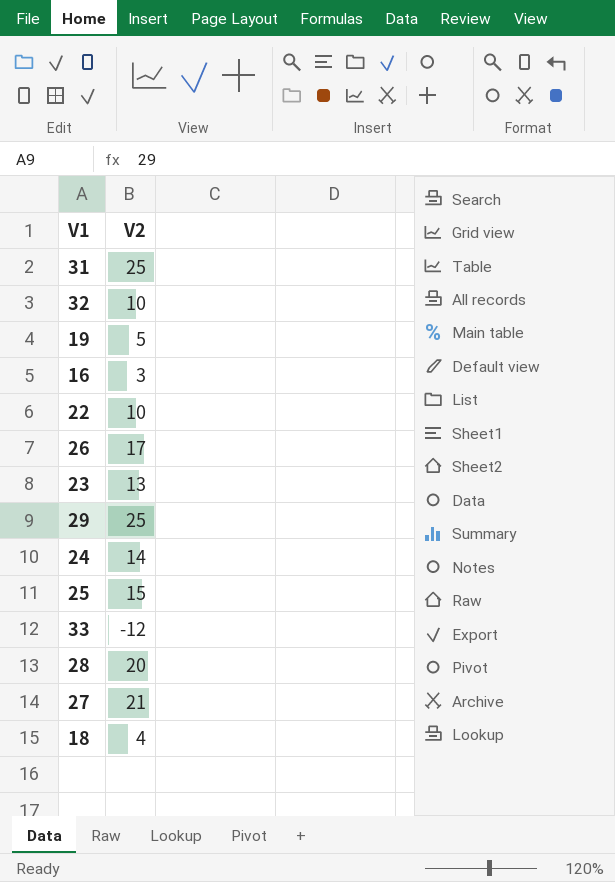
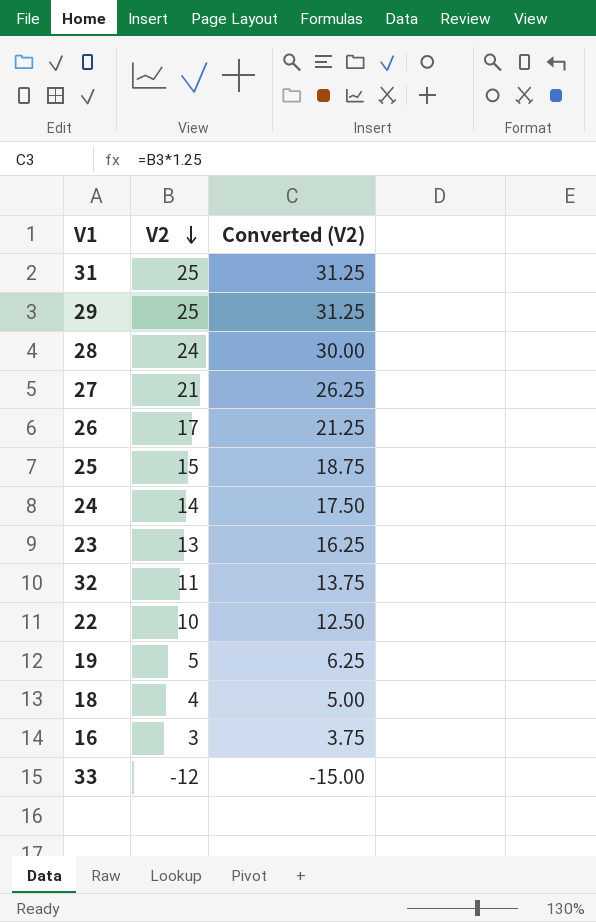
row order: none -> V2 descending
column Converted (V2) | formula: none -> [V2] * 1.25
28 | V2: 20 -> 24
32 | V2: 10 -> 11

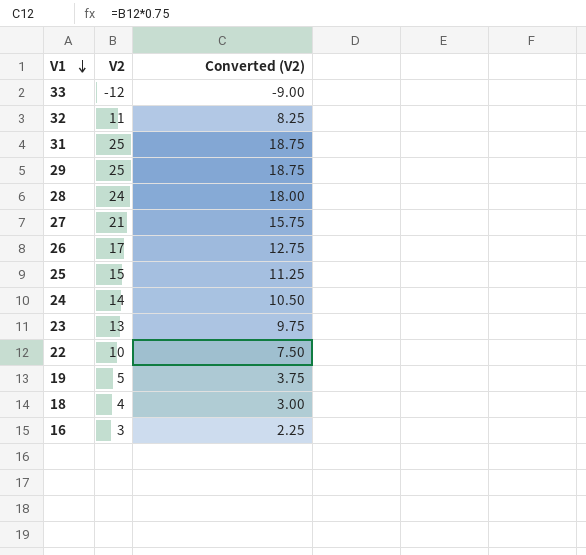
row order: V2 descending -> V1 descending
column Converted (V2) | formula: [V2] * 1.25 -> [V2] * 0.75

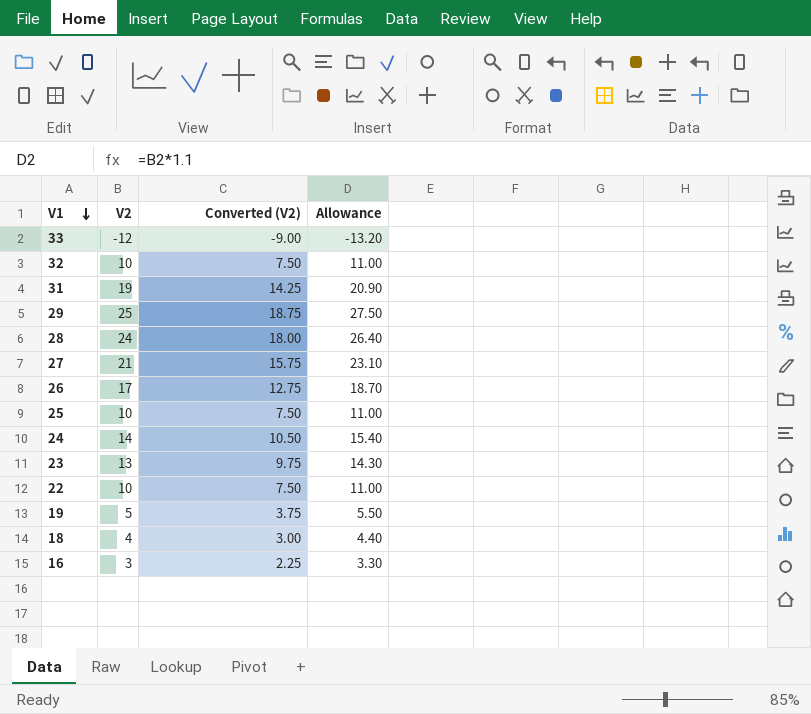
column Allowance | formula: none -> [V2] * 1.1
32 | V2: 11 -> 10
32 | Converted (V2): 8.25 -> 7.50
31 | V2: 25 -> 19
31 | Converted (V2): 18.75 -> 14.25
25 | V2: 15 -> 10
25 | Converted (V2): 11.25 -> 7.50

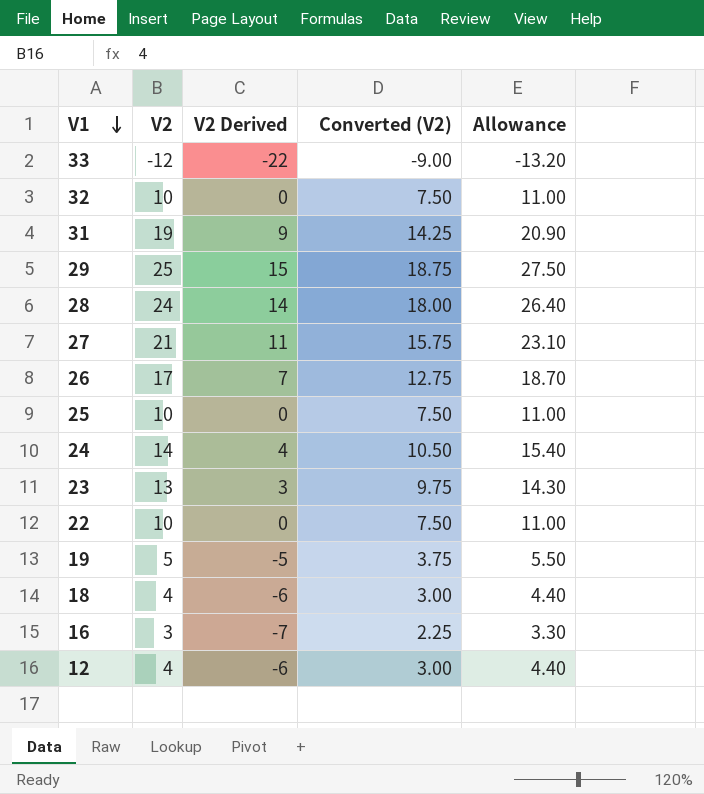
column V2 Derived | formula: none -> [V2] - 10
row 12: none -> 4 | -6 | 3.00 | 4.40

